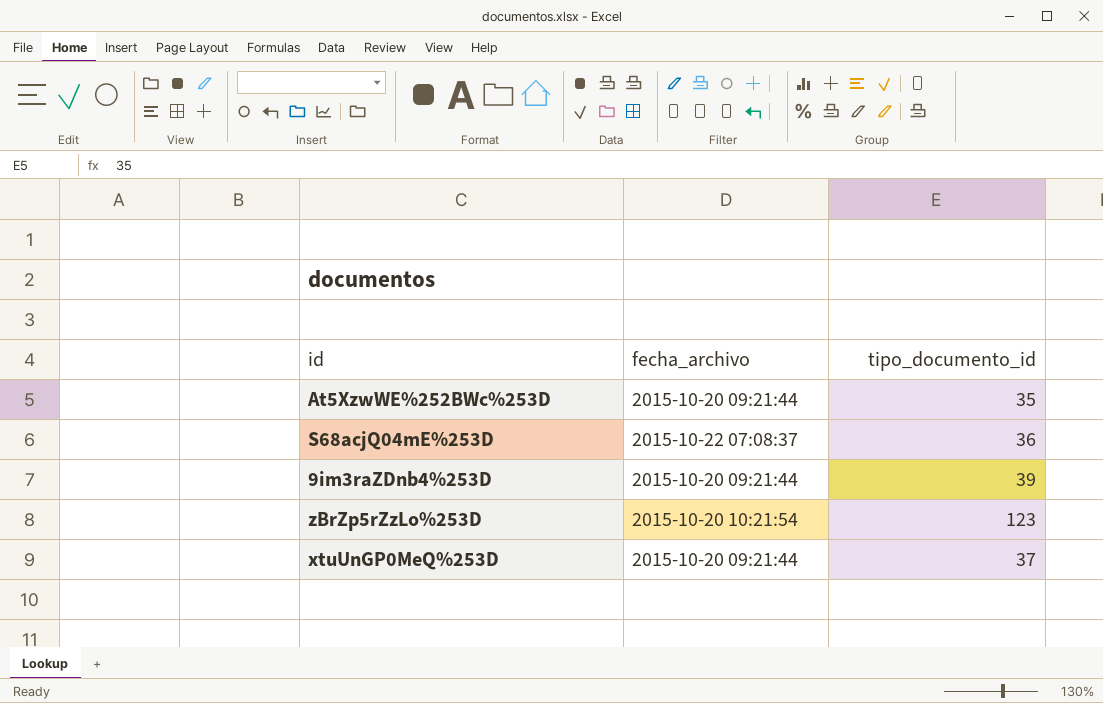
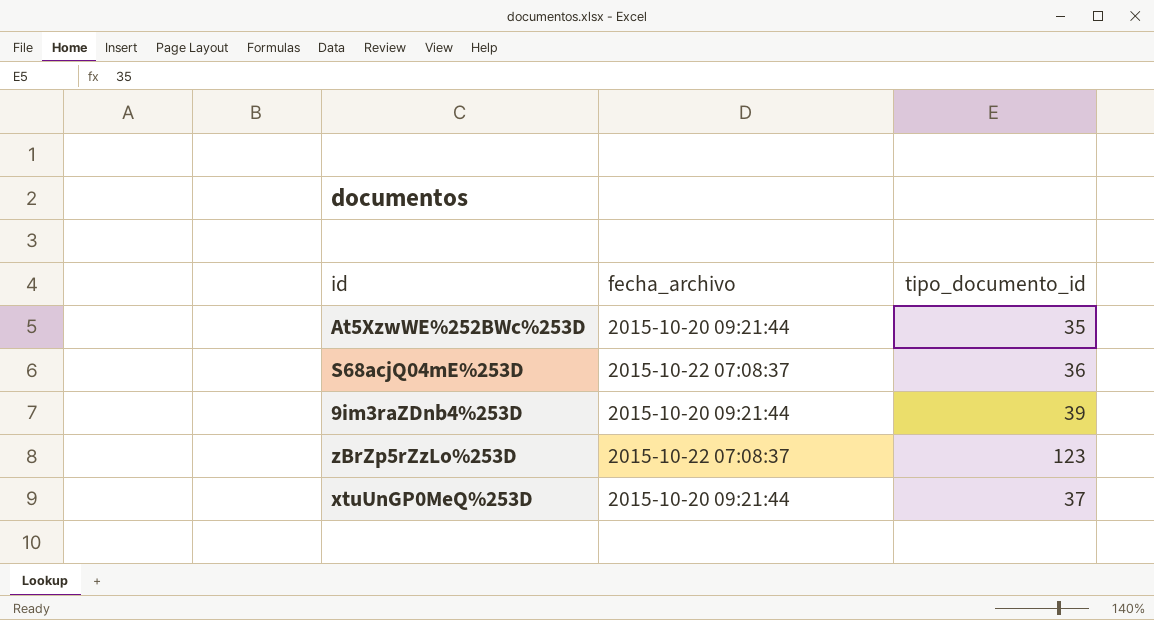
zBrZp5rZzLo%253D | fecha_archivo: 2015-10-20 10:21:54 -> 2015-10-22 07:08:37

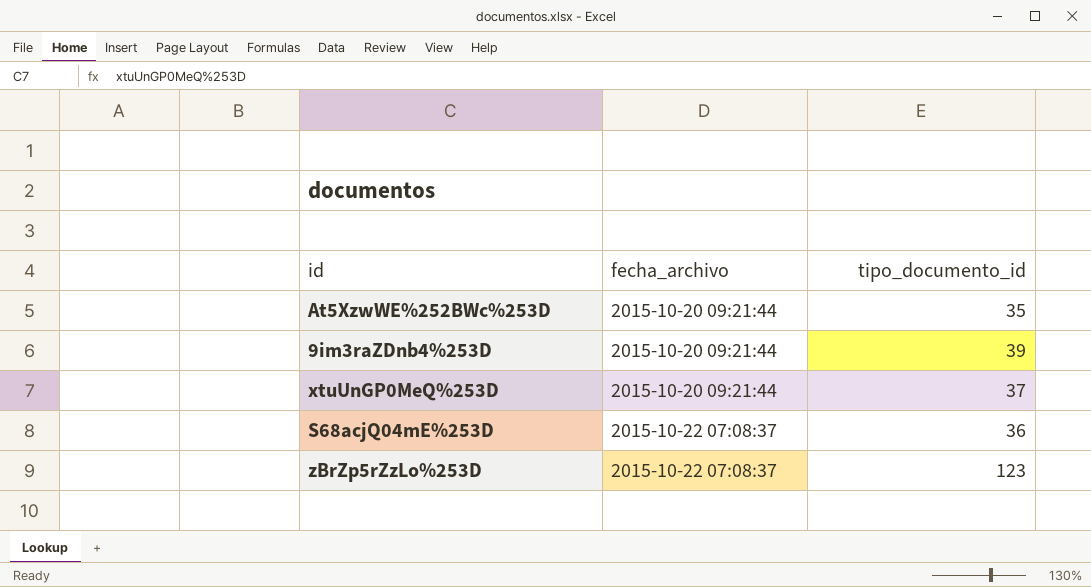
row order: none -> fecha_archivo ascending

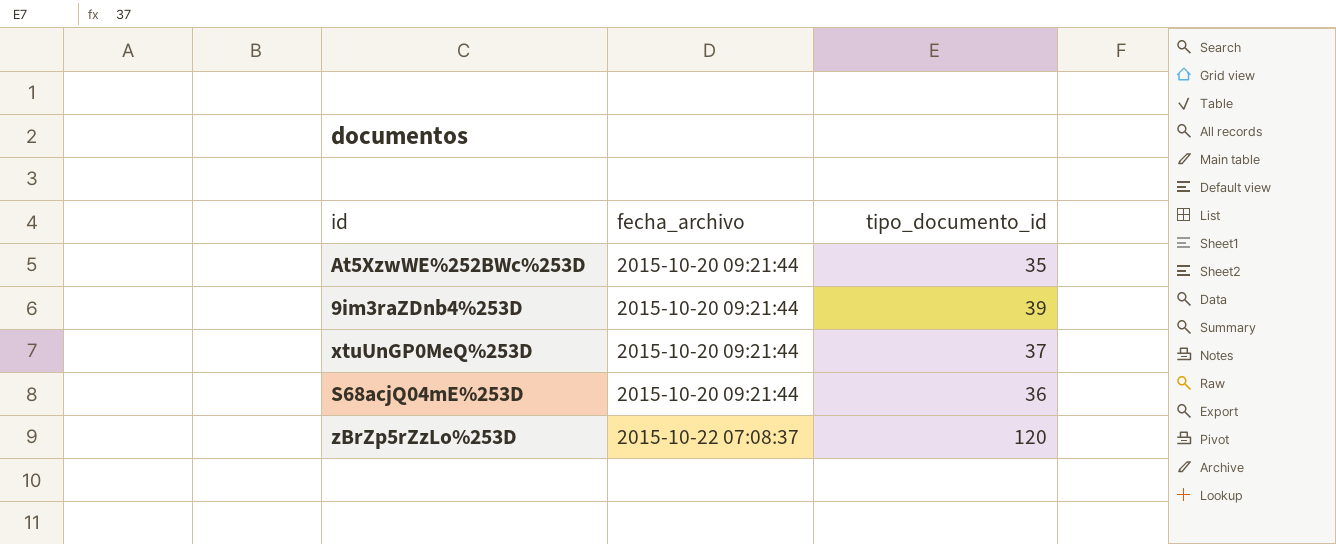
S68acjQ04mE%253D | fecha_archivo: 2015-10-22 07:08:37 -> 2015-10-20 09:21:44
zBrZp5rZzLo%253D | tipo_documento_id: 123 -> 120

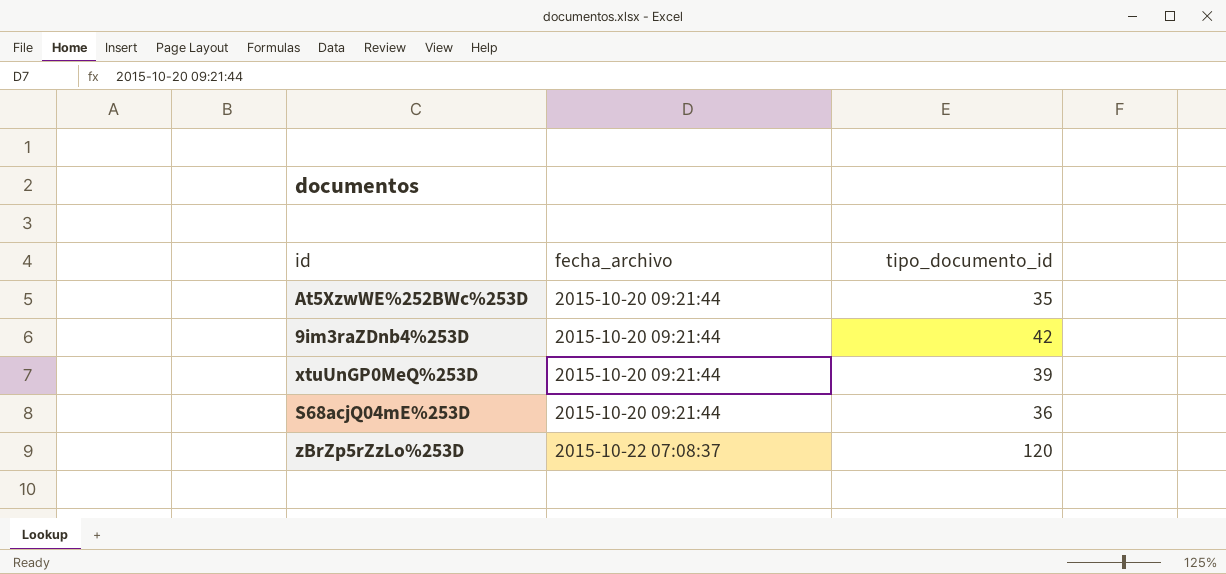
9im3raZDnb4%253D | tipo_documento_id: 39 -> 42
xtuUnGP0MeQ%253D | tipo_documento_id: 37 -> 39

